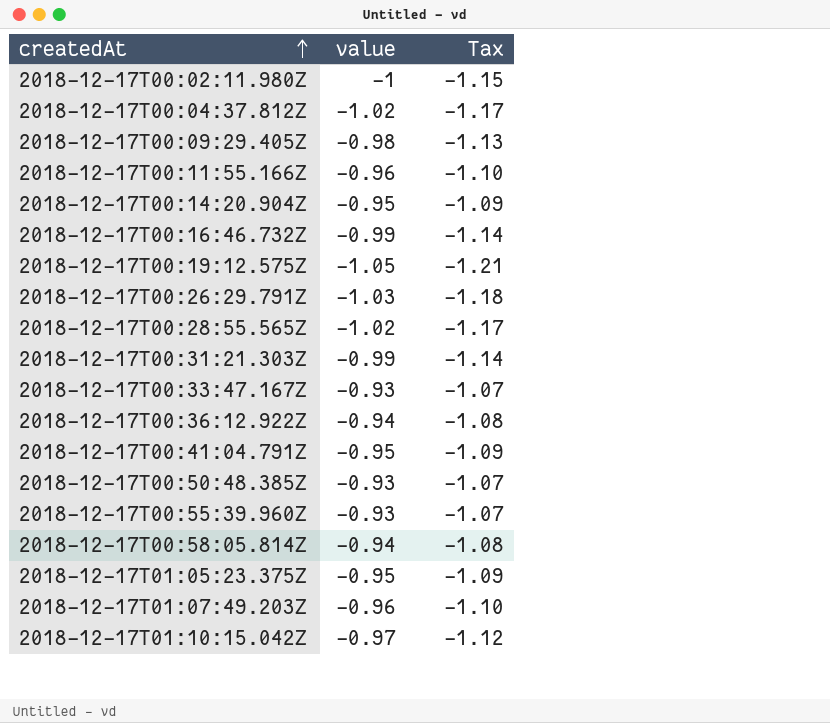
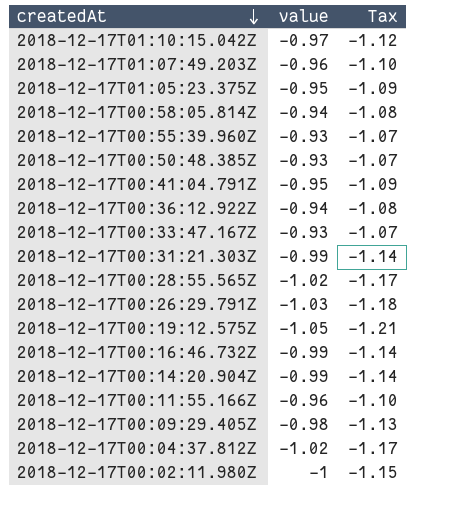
row order: createdAt ascending -> createdAt descending
2018-12-17T00:14:20.904Z | value: -0.95 -> -0.99
2018-12-17T00:14:20.904Z | Tax: -1.09 -> -1.14

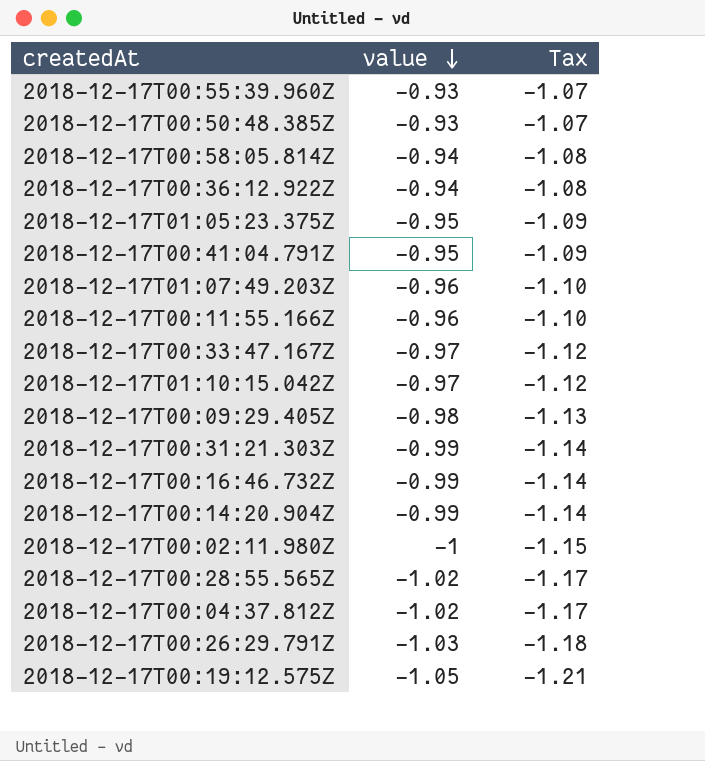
row order: createdAt descending -> value descending
2018-12-17T00:33:47.167Z | value: -0.93 -> -0.97
2018-12-17T00:33:47.167Z | Tax: -1.07 -> -1.12

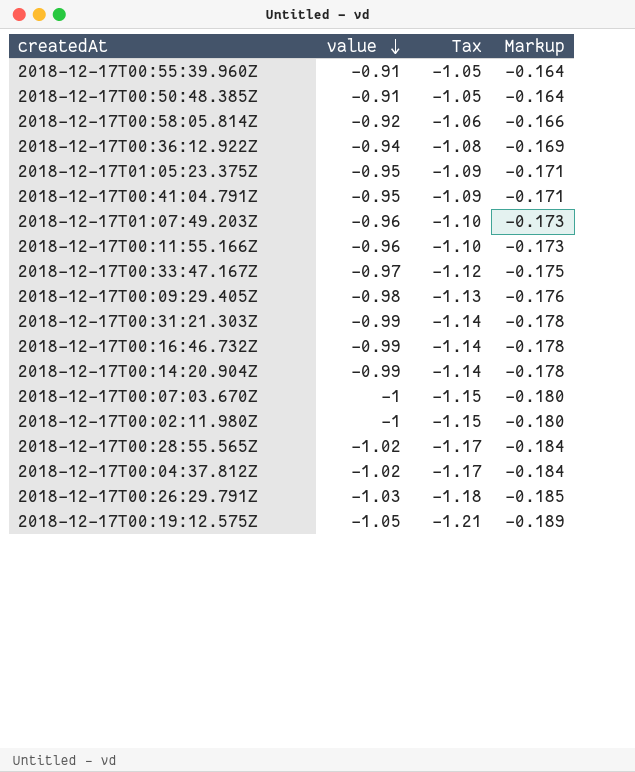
column Markup | formula: none -> [value] * 0.18
row 2018-12-17T01:10:15.042Z: -0.97 | -1.12 -> none
2018-12-17T00:55:39.960Z | value: -0.93 -> -0.91
2018-12-17T00:55:39.960Z | Tax: -1.07 -> -1.05
2018-12-17T00:50:48.385Z | value: -0.93 -> -0.91
2018-12-17T00:50:48.385Z | Tax: -1.07 -> -1.05
2018-12-17T00:58:05.814Z | value: -0.94 -> -0.92
2018-12-17T00:58:05.814Z | Tax: -1.08 -> -1.06
row 2018-12-17T00:07:03.670Z: none -> -1 | -1.15 | -0.180

